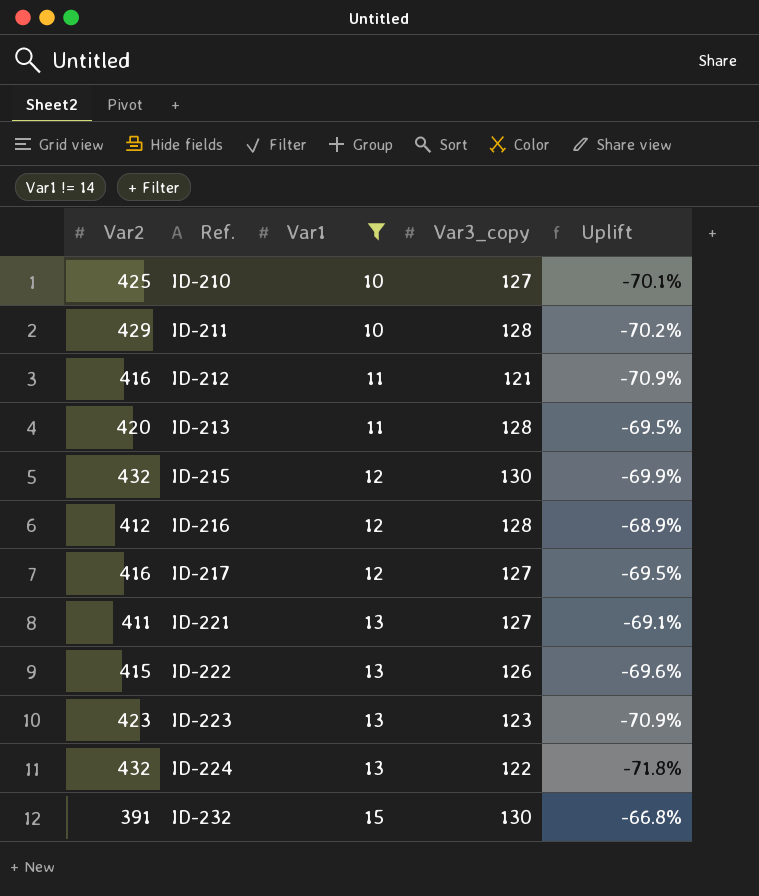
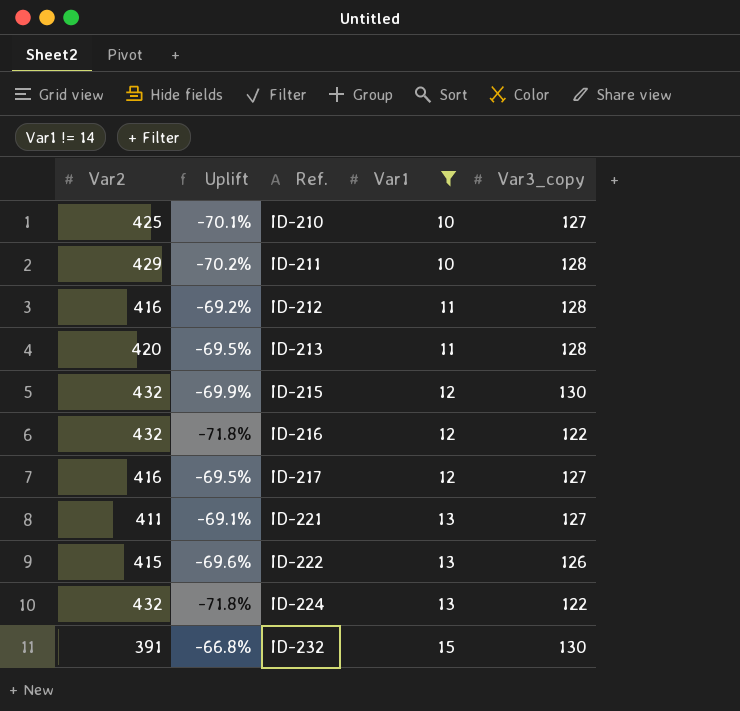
column Uplift | position: 5 -> 2
row ID-223: 423 | 13 | 123 | -70.9% -> none
ID-212 | Uplift: -70.9% -> -69.2%
ID-212 | Var3_copy: 121 -> 128
ID-216 | Var2: 412 -> 432
ID-216 | Uplift: -68.9% -> -71.8%
ID-216 | Var3_copy: 128 -> 122

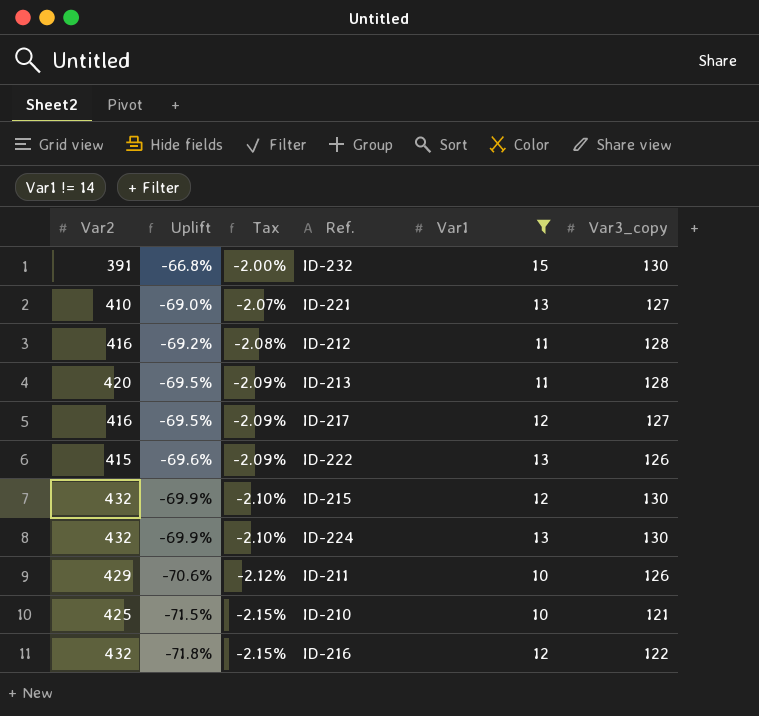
row order: Ref. ascending -> Uplift descending
column Tax | formula: none -> [Uplift] * 0.03
ID-221 | Var2: 411 -> 410
ID-221 | Uplift: -69.1% -> -69.0%
ID-224 | Uplift: -71.8% -> -69.9%
ID-224 | Var3_copy: 122 -> 130
ID-211 | Uplift: -70.2% -> -70.6%
ID-211 | Var3_copy: 128 -> 126
ID-210 | Uplift: -70.1% -> -71.5%
ID-210 | Var3_copy: 127 -> 121

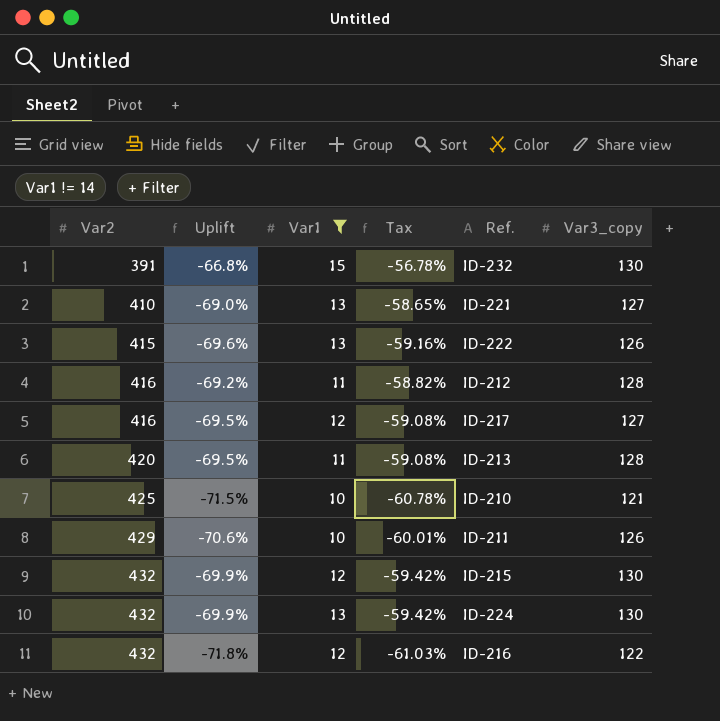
row order: Uplift descending -> Var2 ascending
column Var1 | position: 5 -> 3
column Tax | formula: [Uplift] * 0.03 -> [Uplift] * 0.85

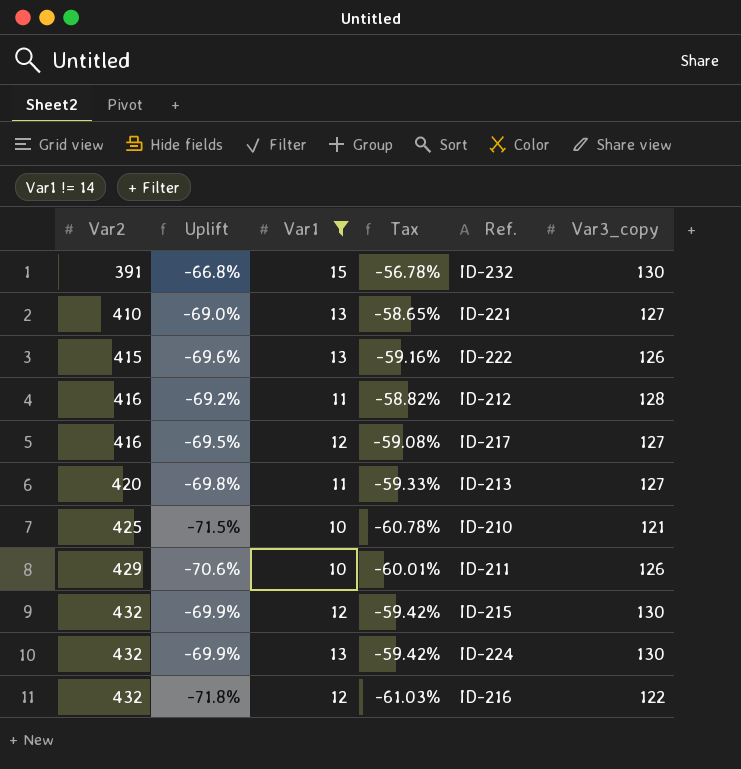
ID-213 | Uplift: -69.5% -> -69.8%
ID-213 | Tax: -59.08% -> -59.33%
ID-213 | Var3_copy: 128 -> 127

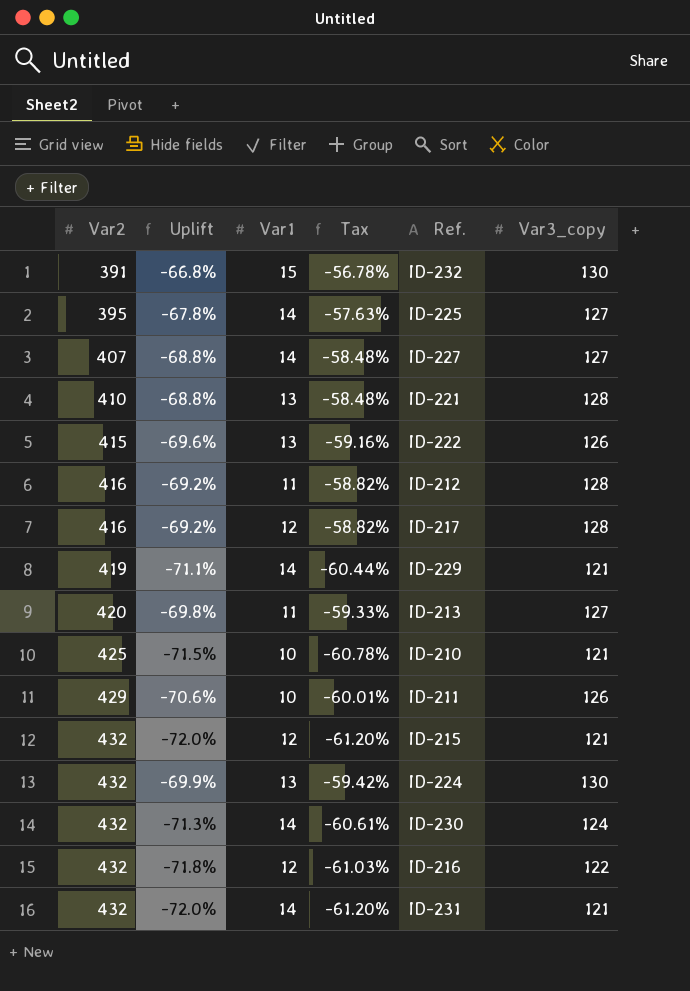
filter: Var1 != 14 -> none
ID-221 | Uplift: -69.0% -> -68.8%
ID-221 | Tax: -58.65% -> -58.48%
ID-221 | Var3_copy: 127 -> 128
ID-217 | Uplift: -69.5% -> -69.2%
ID-217 | Tax: -59.08% -> -58.82%
ID-217 | Var3_copy: 127 -> 128
ID-215 | Uplift: -69.9% -> -72.0%
ID-215 | Tax: -59.42% -> -61.20%
ID-215 | Var3_copy: 130 -> 121

